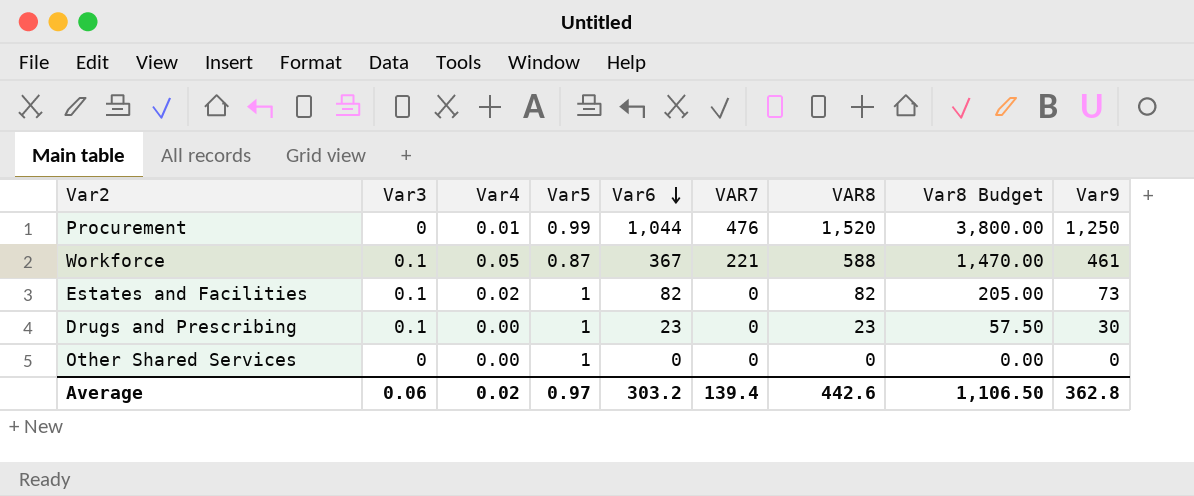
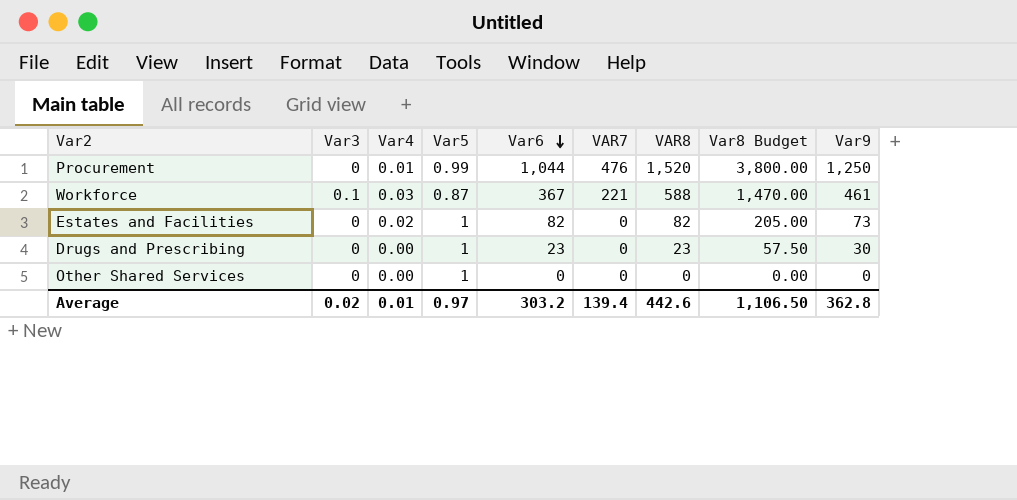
Workforce | Var4: 0.05 -> 0.03
Estates and Facilities | Var3: 0.1 -> 0
Drugs and Prescribing | Var3: 0.1 -> 0
Average | Var3: 0.06 -> 0.02
Average | Var4: 0.02 -> 0.01

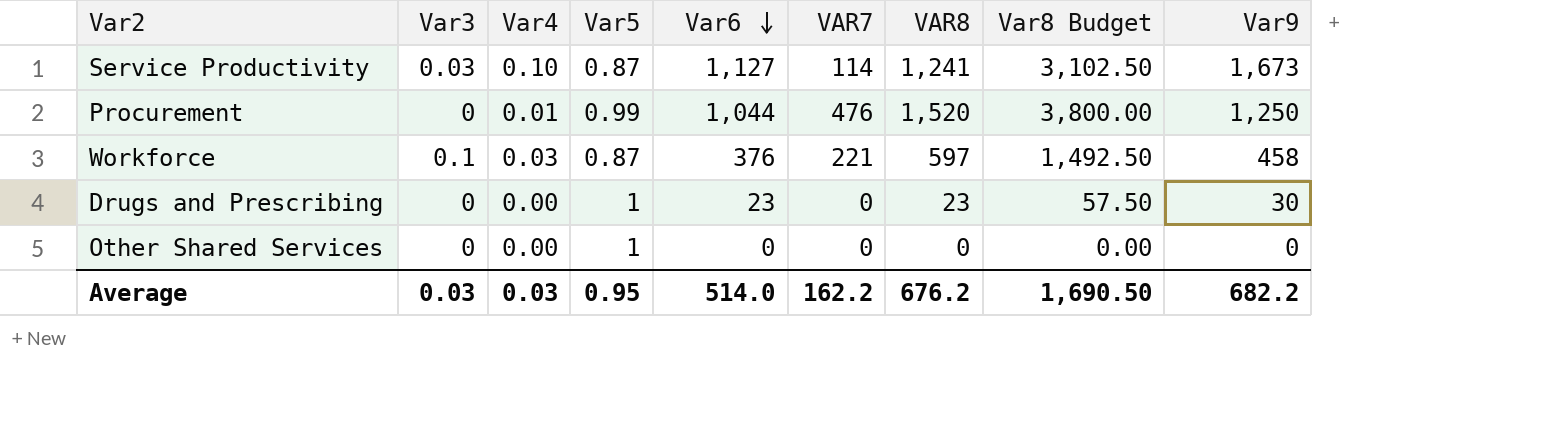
row Estates and Facilities: 0 | 0.02 | 1 | 82 | 0 | 82 | 205.00 | 73 -> none
row Service Productivity: none -> 0.03 | 0.10 | 0.87 | 1,127 | 114 | 1,241 | 3,102.50 | 1,673
Workforce | Var6: 367 -> 376
Workforce | VAR8: 588 -> 597
Workforce | Var8 Budget: 1,470.00 -> 1,492.50
Workforce | Var9: 461 -> 458
Average | Var3: 0.02 -> 0.03
Average | Var4: 0.01 -> 0.03
Average | Var5: 0.97 -> 0.95
Average | Var6: 303.2 -> 514.0
Average | VAR7: 139.4 -> 162.2
Average | VAR8: 442.6 -> 676.2
Average | Var8 Budget: 1,106.50 -> 1,690.50
Average | Var9: 362.8 -> 682.2

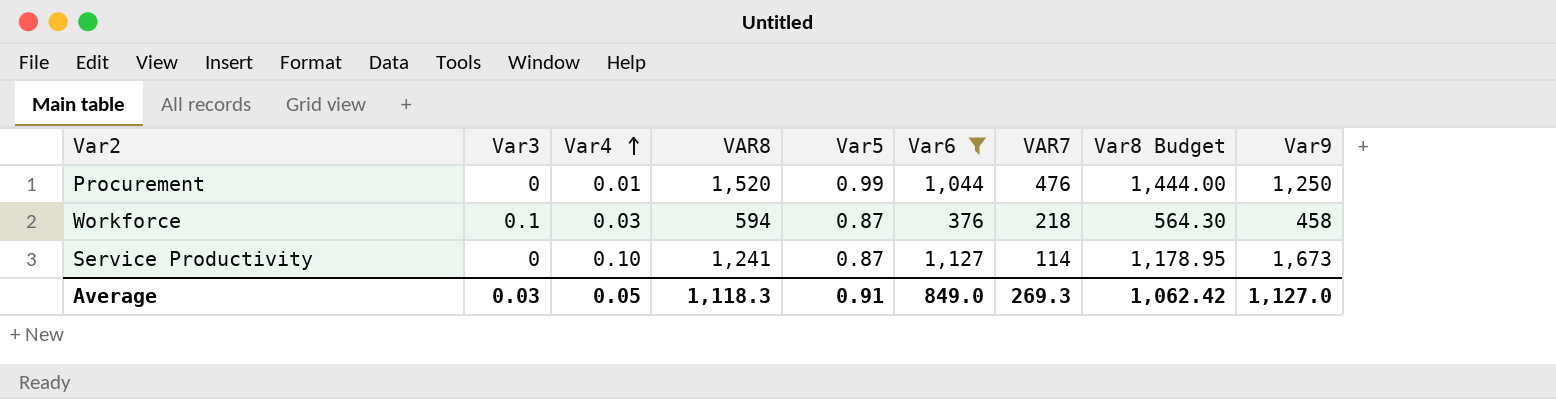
filter: none -> Var6 >= 376
row order: Var6 descending -> Var4 ascending
column VAR8 | position: 7 -> 4
column Var8 Budget | formula: [VAR8] * 2.5 -> [VAR8] * 0.95
Workforce | VAR8: 597 -> 594
Workforce | VAR7: 221 -> 218
Service Productivity | Var3: 0.03 -> 0
Average | Var4: 0.03 -> 0.05
Average | VAR8: 676.2 -> 1,118.3
Average | Var5: 0.95 -> 0.91
Average | Var6: 514.0 -> 849.0
Average | VAR7: 162.2 -> 269.3
Average | Var8 Budget: 1,690.50 -> 1,062.42
Average | Var9: 682.2 -> 1,127.0

